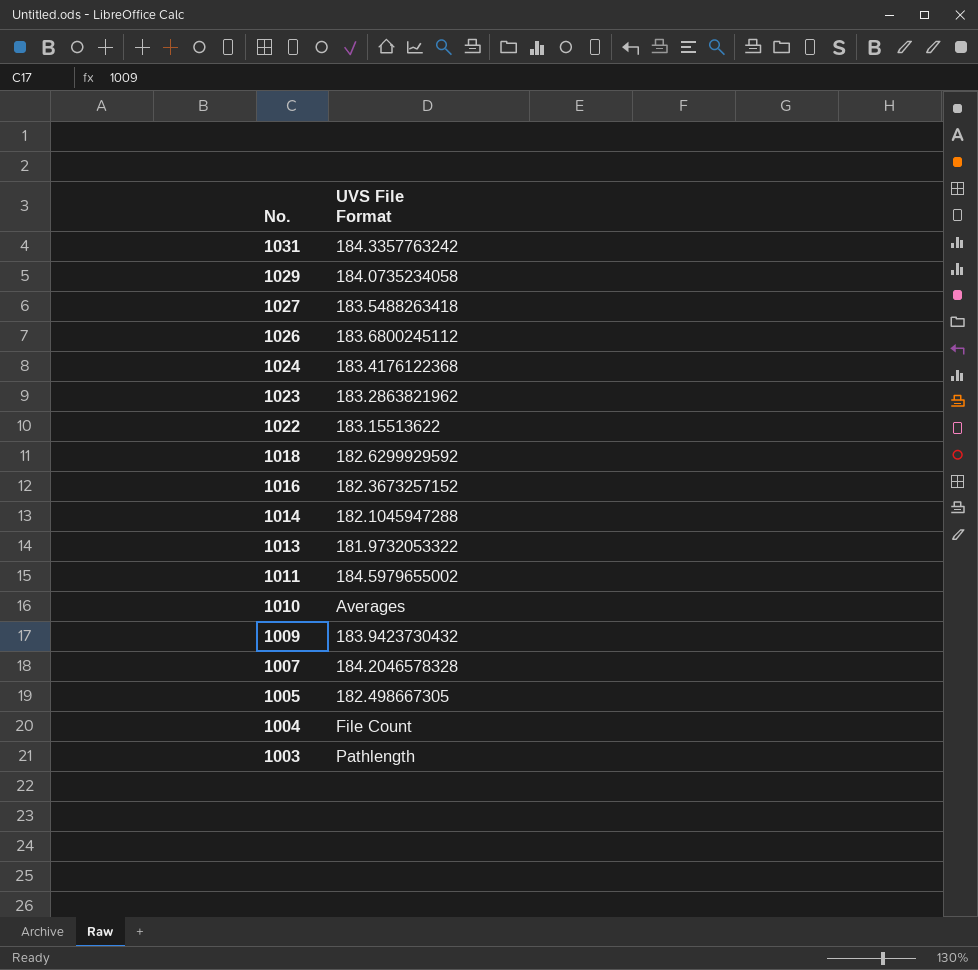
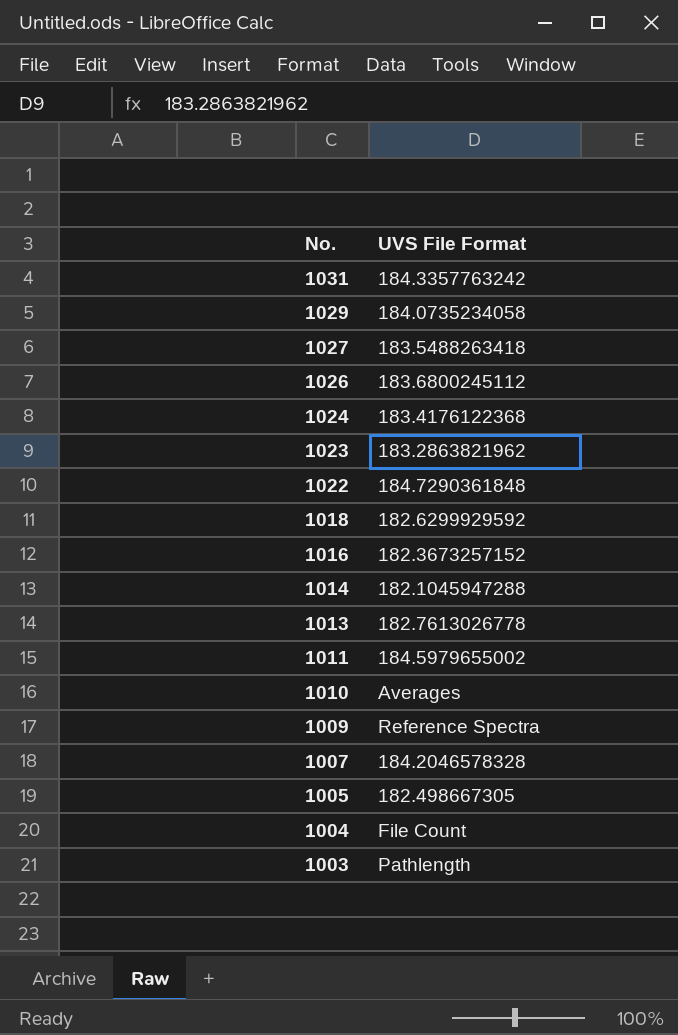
1022 | UVS File Format: 183.15513622 -> 184.7290361848
1013 | UVS File Format: 181.9732053322 -> 182.7613026778
1009 | UVS File Format: 183.9423730432 -> Reference Spectra

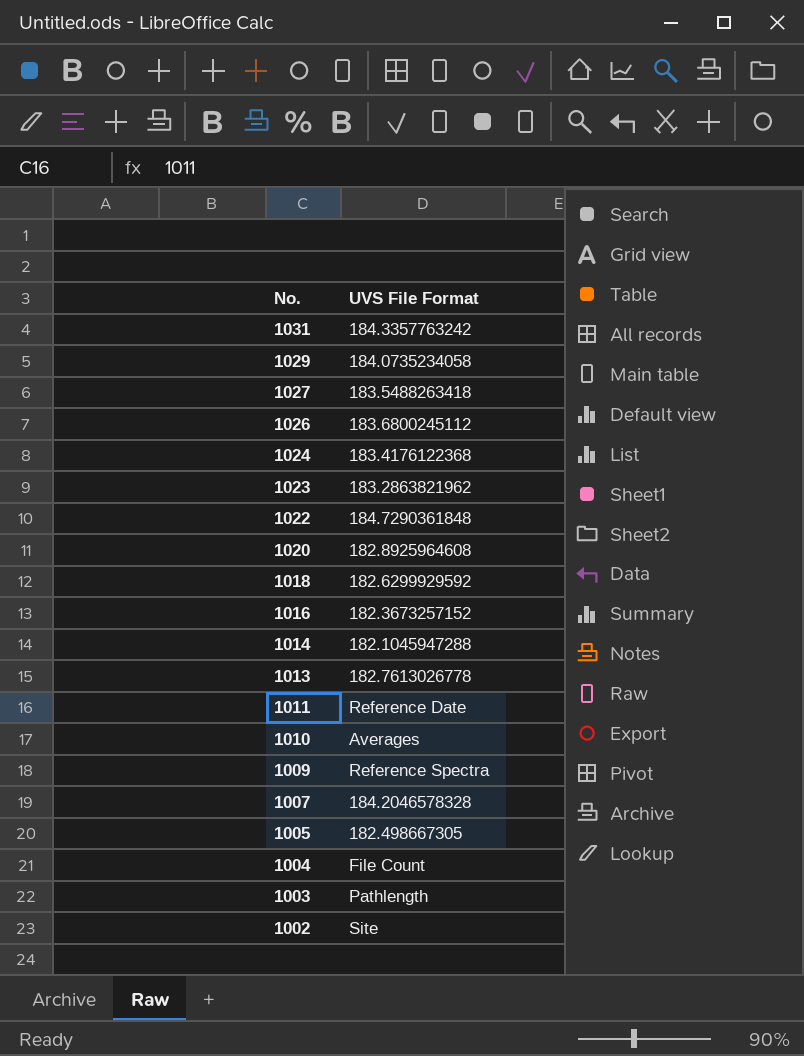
row 1020: none -> 182.8925964608
1011 | UVS File Format: 184.5979655002 -> Reference Date
row 1002: none -> Site

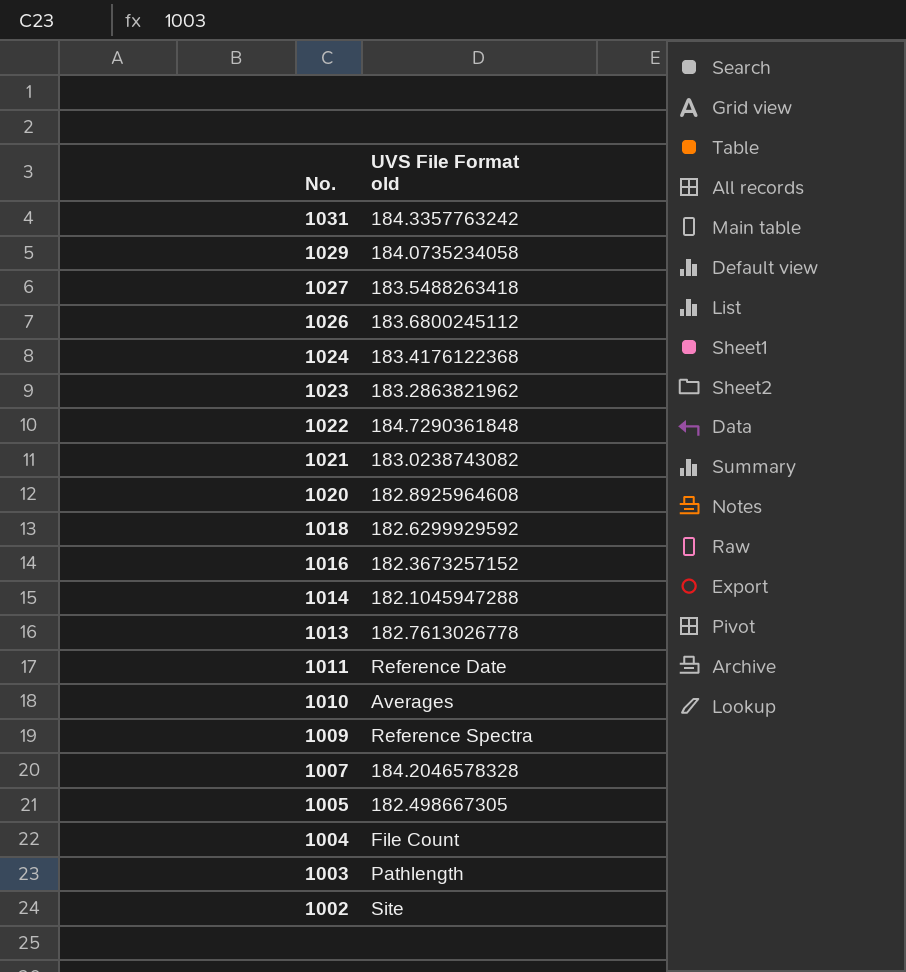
column name: UVS File Format -> UVS File Format old
row 1021: none -> 183.0238743082

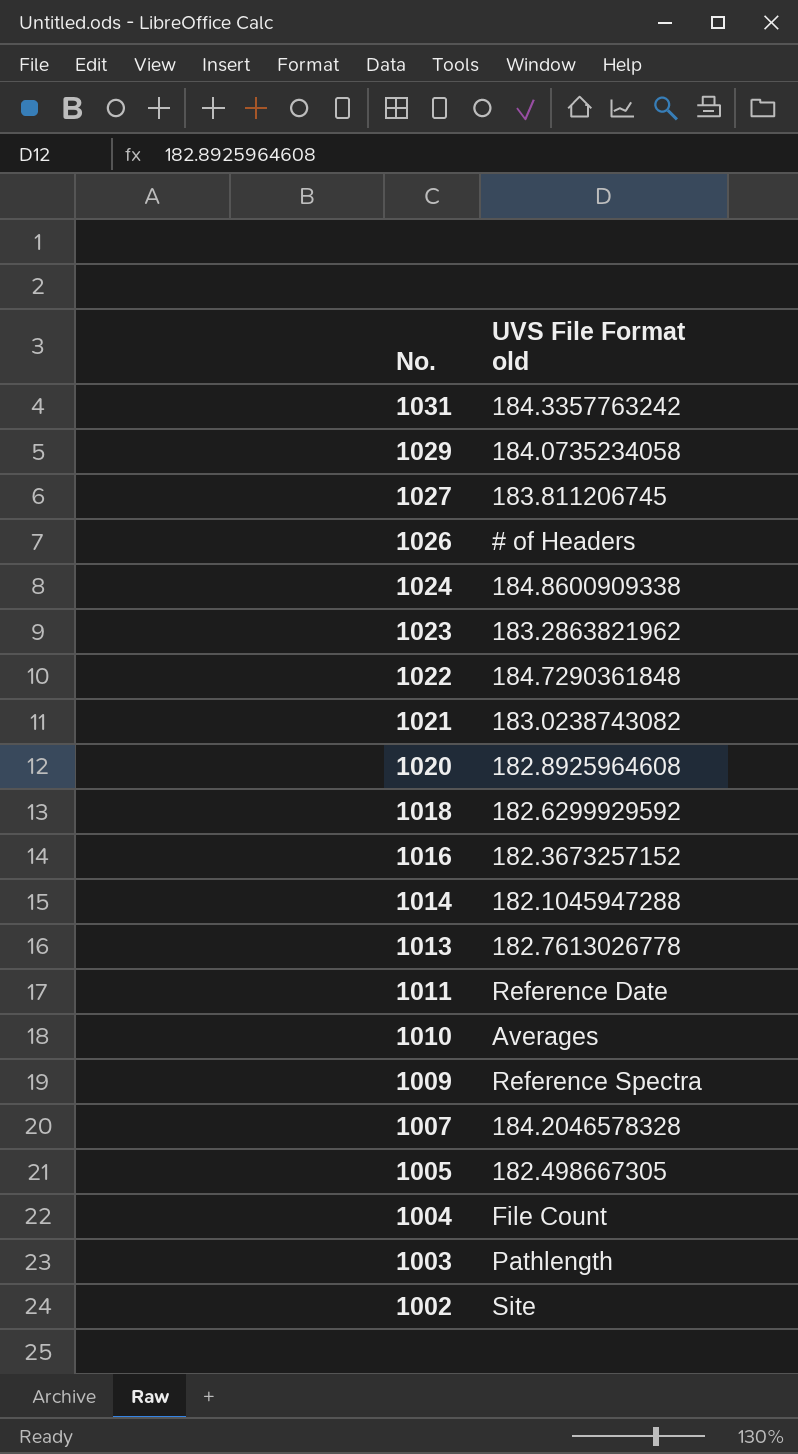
1027 | UVS File Format old: 183.5488263418 -> 183.811206745
1026 | UVS File Format old: 183.6800245112 -> # of Headers
1024 | UVS File Format old: 183.4176122368 -> 184.8600909338

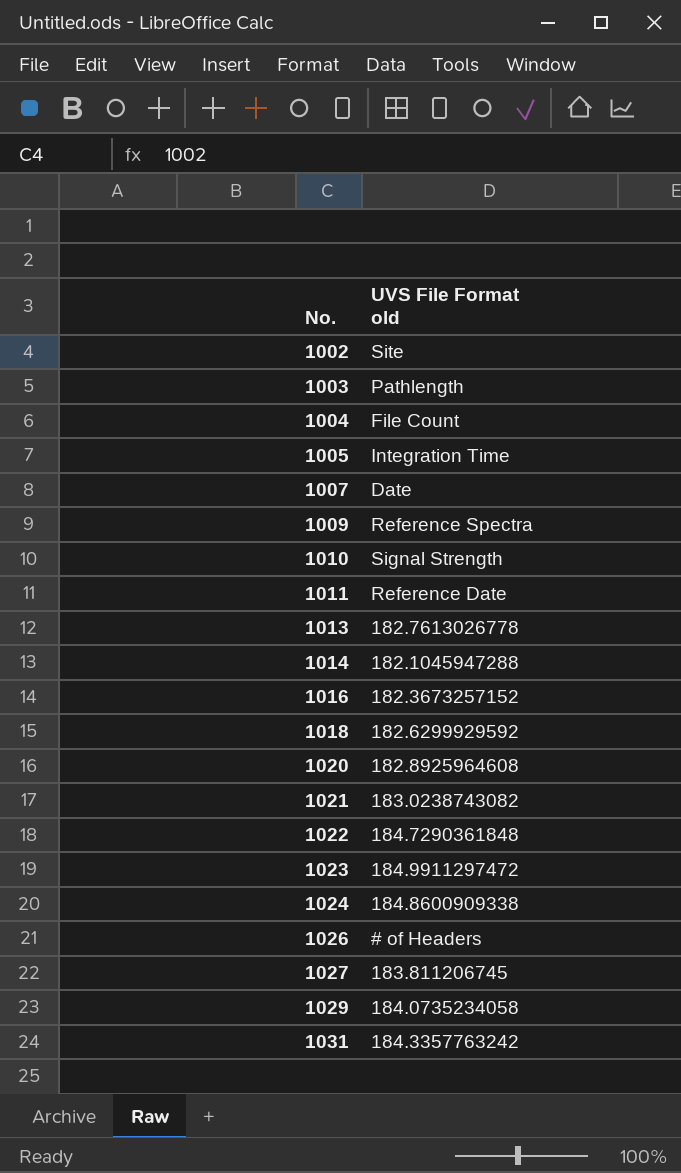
row order: No. descending -> No. ascending
1005 | UVS File Format old: 182.498667305 -> Integration Time
1007 | UVS File Format old: 184.2046578328 -> Date
1010 | UVS File Format old: Averages -> Signal Strength
1023 | UVS File Format old: 183.2863821962 -> 184.9911297472

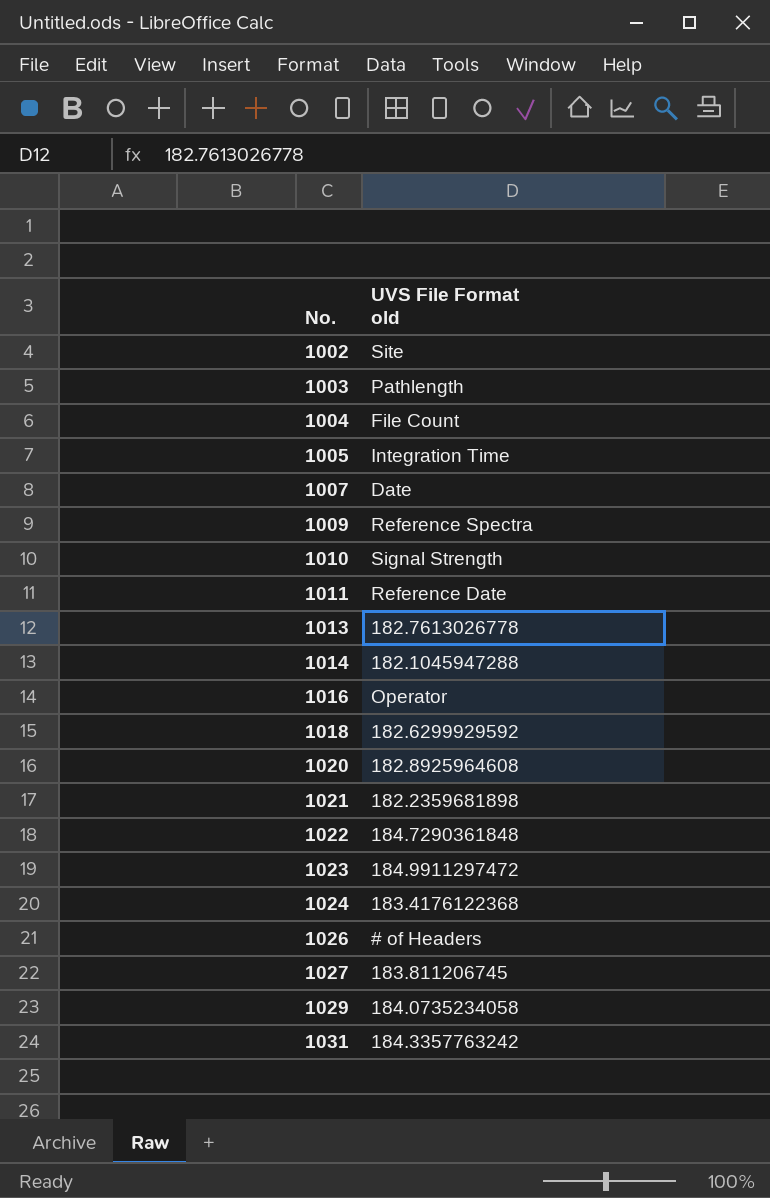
1016 | UVS File Format old: 182.3673257152 -> Operator
1021 | UVS File Format old: 183.0238743082 -> 182.2359681898
1024 | UVS File Format old: 184.8600909338 -> 183.4176122368

